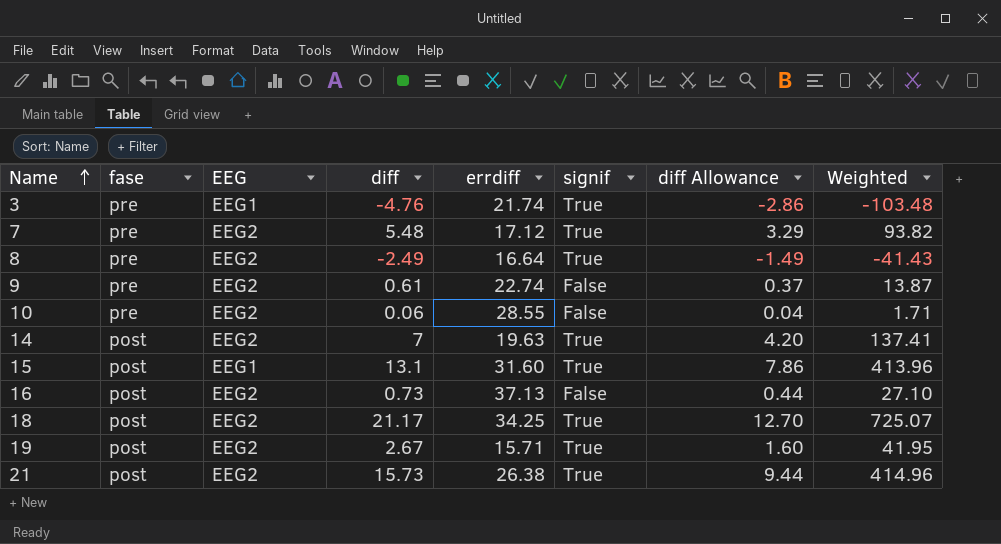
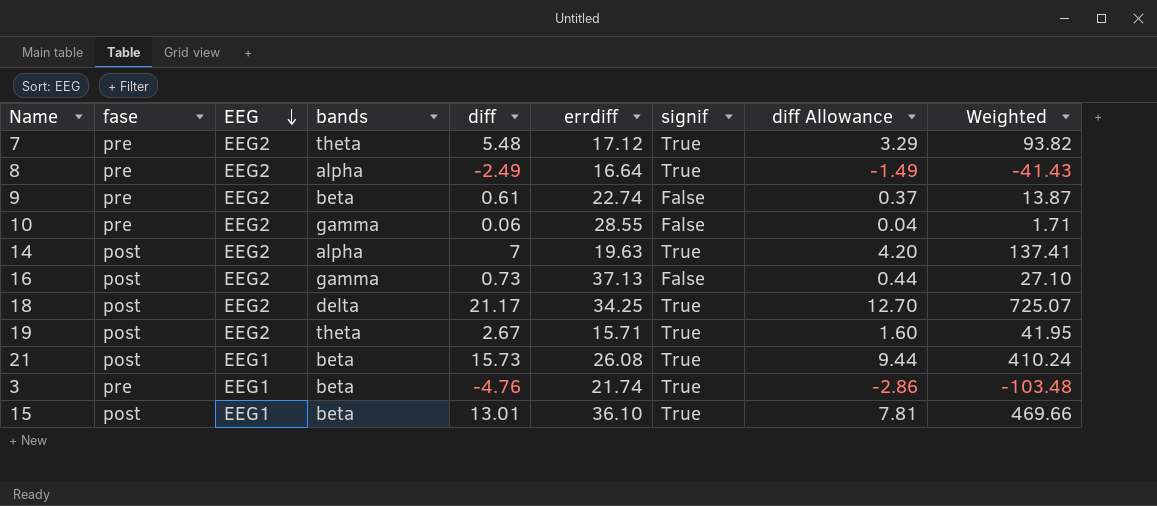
row order: Name ascending -> EEG descending
column bands | position: none -> 4
21 | EEG: EEG2 -> EEG1
21 | errdiff: 26.38 -> 26.08
21 | Weighted: 414.96 -> 410.24
15 | diff: 13.1 -> 13.01
15 | errdiff: 31.60 -> 36.10
15 | diff Allowance: 7.86 -> 7.81
15 | Weighted: 413.96 -> 469.66

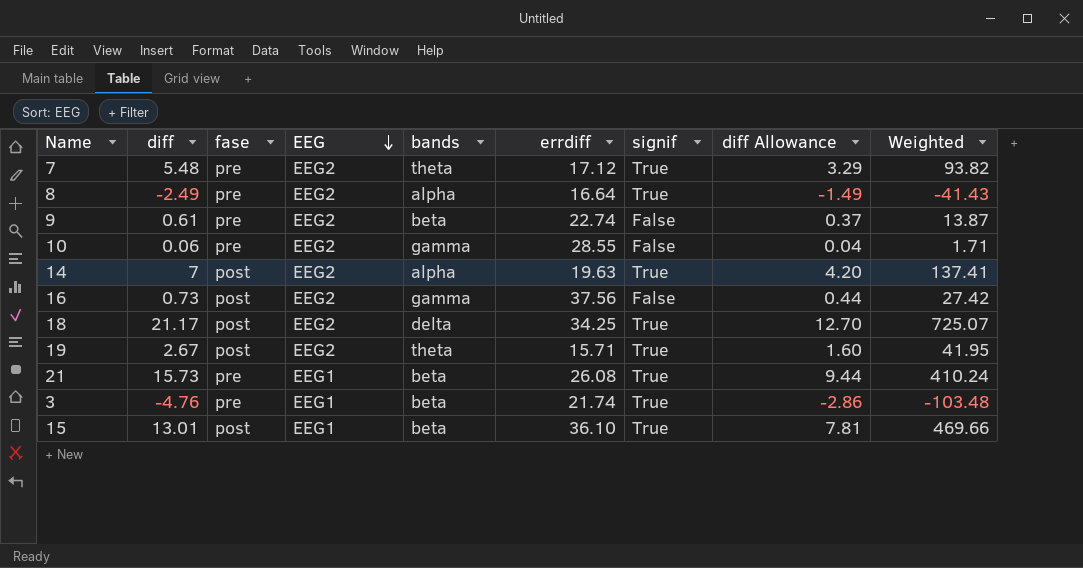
column diff | position: 5 -> 2
16 | errdiff: 37.13 -> 37.56
16 | Weighted: 27.10 -> 27.42
21 | fase: post -> pre

